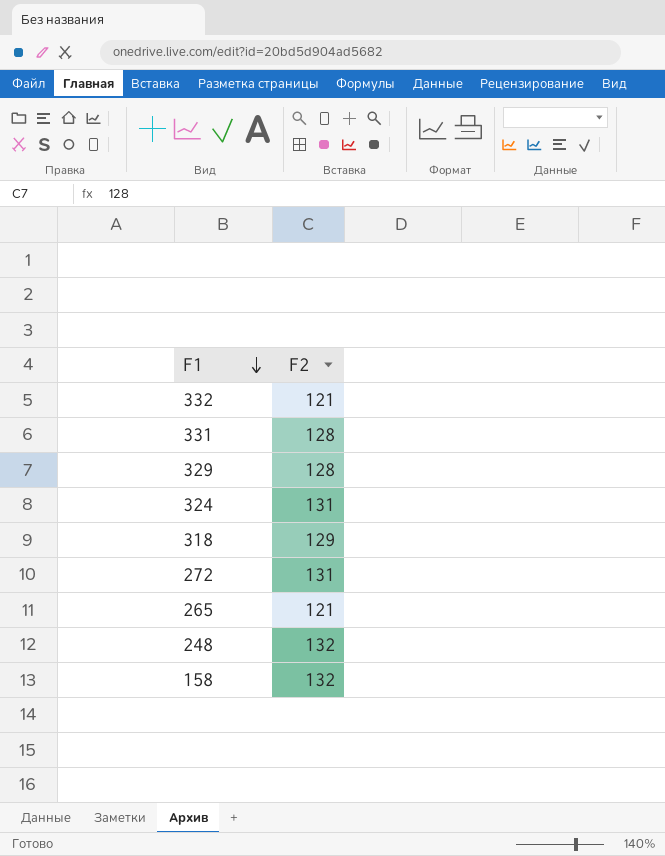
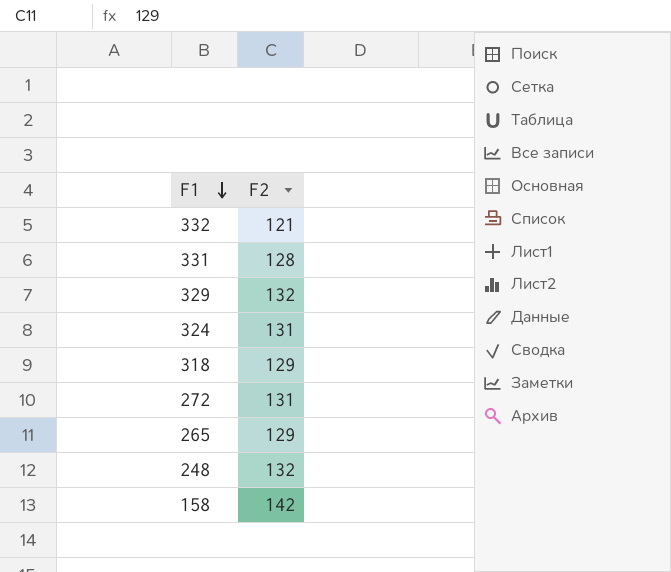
329 | F2: 128 -> 132
265 | F2: 121 -> 129
158 | F2: 132 -> 142

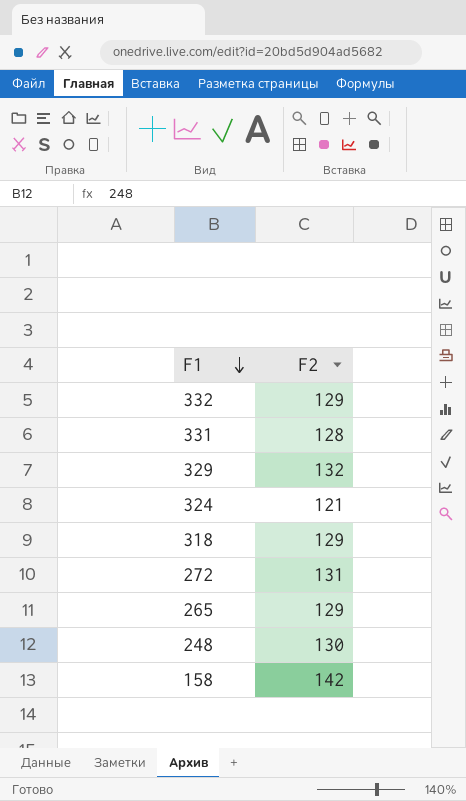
332 | F2: 121 -> 129
324 | F2: 131 -> 121
248 | F2: 132 -> 130

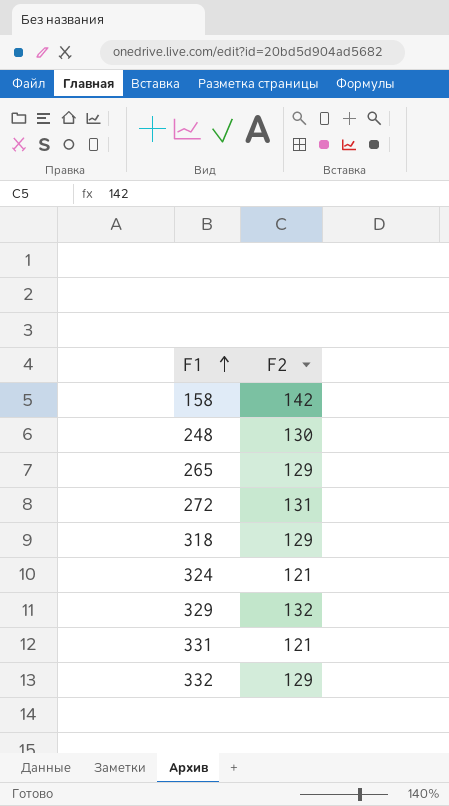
row order: F1 descending -> F1 ascending
331 | F2: 128 -> 121

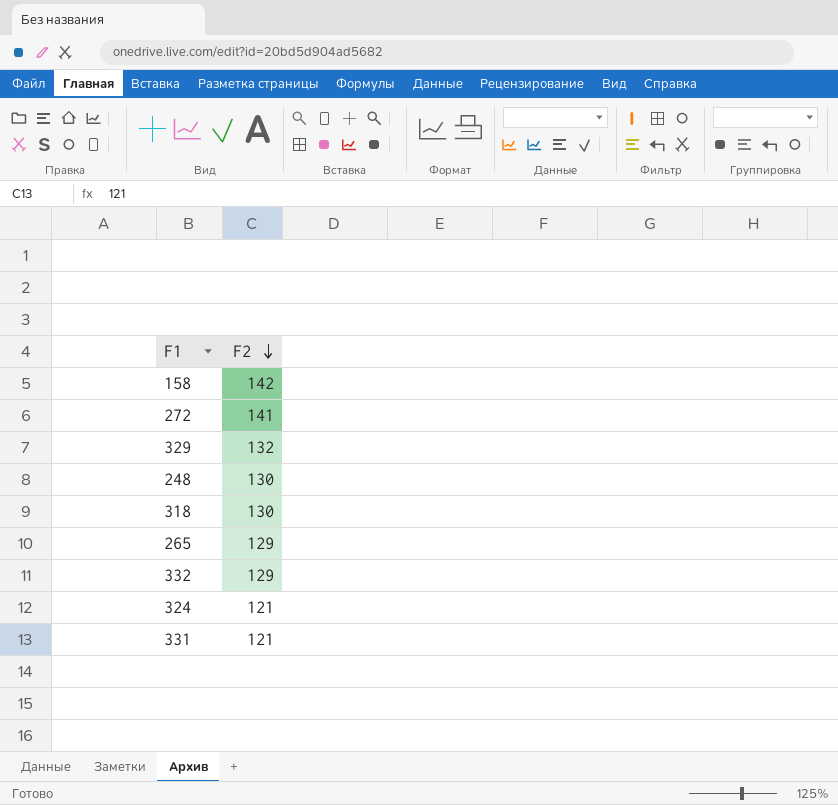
row order: F1 ascending -> F2 descending
272 | F2: 131 -> 141
318 | F2: 129 -> 130

